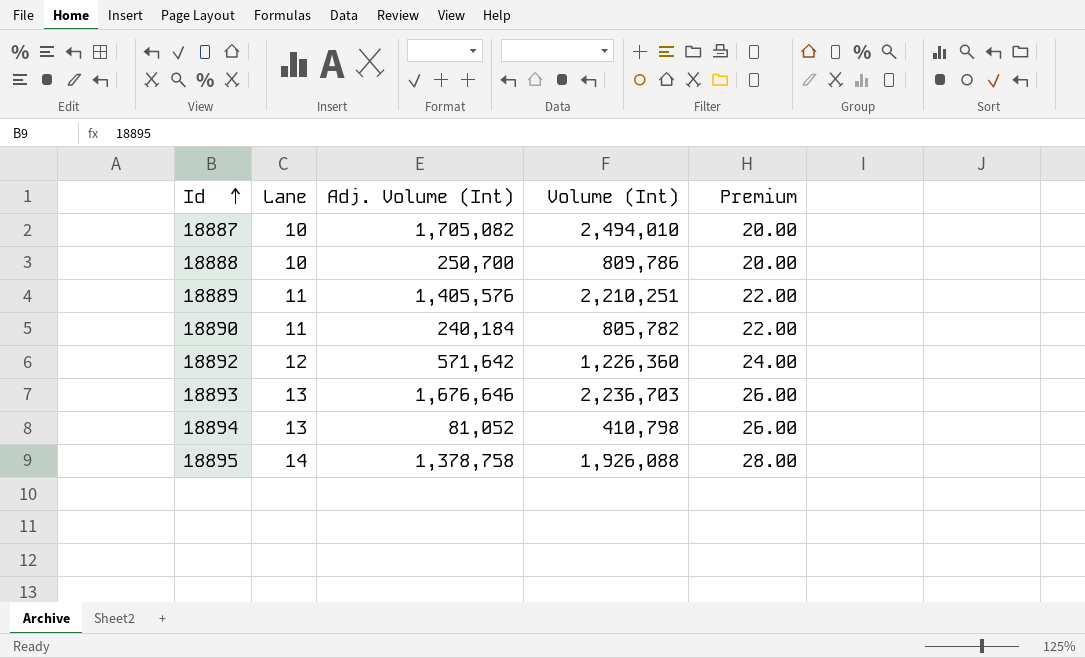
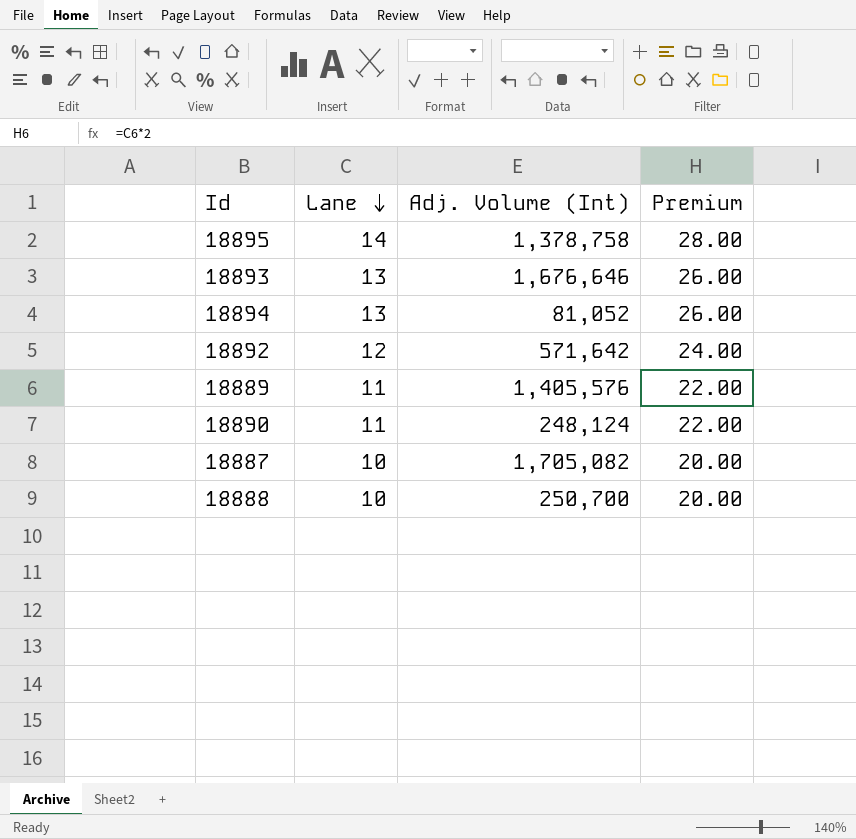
row order: Id ascending -> Lane descending
column Volume (Int) | position: 4 -> none
18890 | Adj. Volume (Int): 240,184 -> 248,124

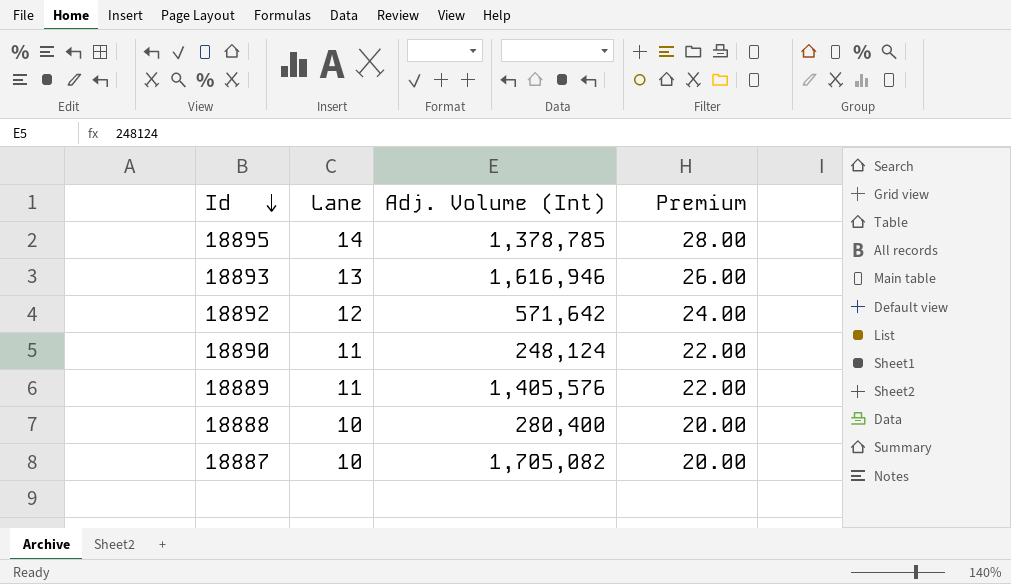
row order: Lane descending -> Id descending
row 18894: 13 | 81,052 | 26.00 -> none
18895 | Adj. Volume (Int): 1,378,758 -> 1,378,785
18893 | Adj. Volume (Int): 1,676,646 -> 1,616,946
18888 | Adj. Volume (Int): 250,700 -> 280,400

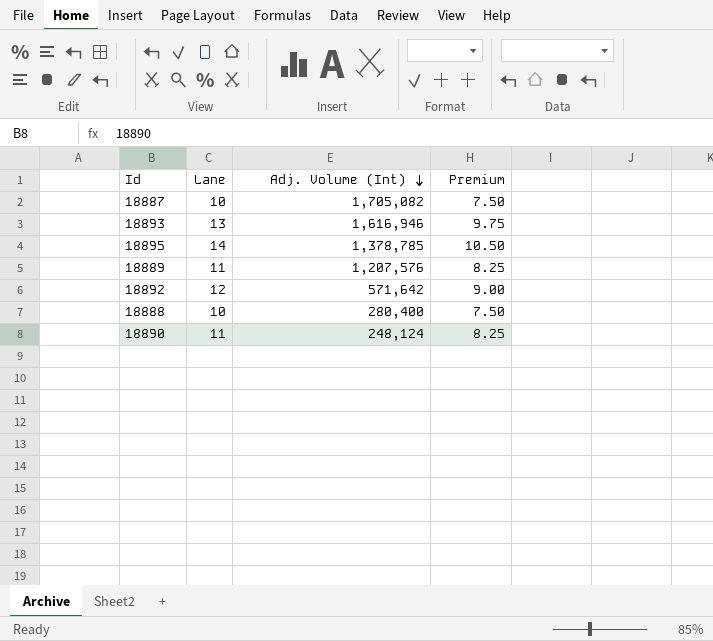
row order: Id descending -> Adj. Volume (Int) descending
column Premium | formula: [Lane] * 2 -> [Lane] * 0.75
18889 | Adj. Volume (Int): 1,405,576 -> 1,207,576

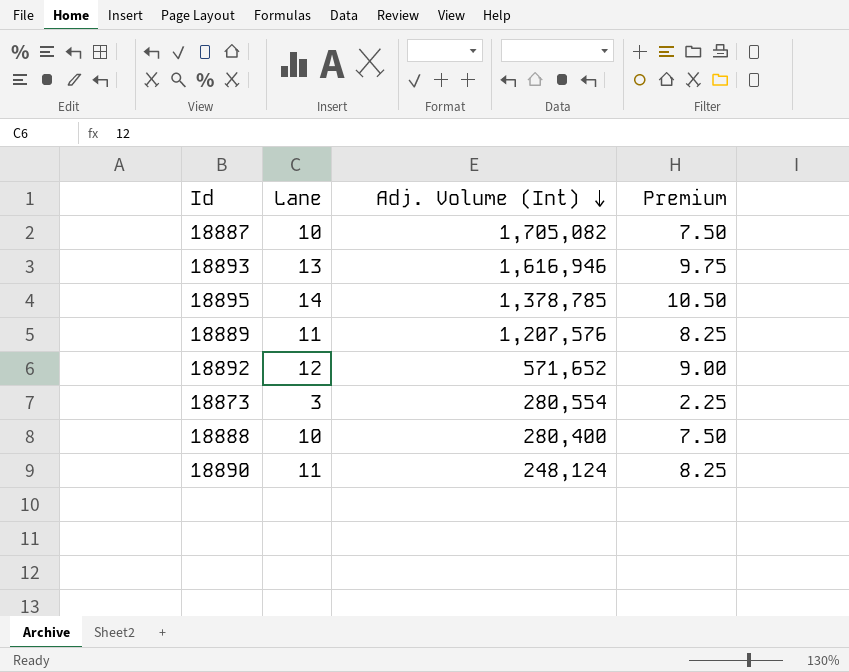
18892 | Adj. Volume (Int): 571,642 -> 571,652
row 18873: none -> 3 | 280,554 | 2.25

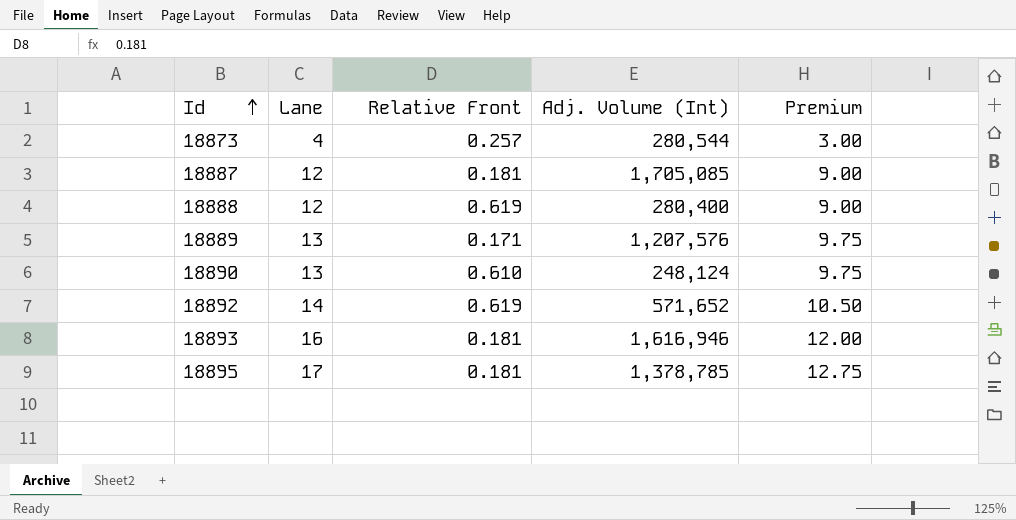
row order: Adj. Volume (Int) descending -> Id ascending
column Relative Front | position: none -> 3
18873 | Lane: 3 -> 4
18873 | Adj. Volume (Int): 280,554 -> 280,544
18873 | Premium: 2.25 -> 3.00
18887 | Lane: 10 -> 12
18887 | Adj. Volume (Int): 1,705,082 -> 1,705,085
18887 | Premium: 7.50 -> 9.00
18888 | Lane: 10 -> 12
18888 | Premium: 7.50 -> 9.00
18889 | Lane: 11 -> 13
18889 | Premium: 8.25 -> 9.75
18890 | Lane: 11 -> 13
18890 | Premium: 8.25 -> 9.75
18892 | Lane: 12 -> 14
18892 | Premium: 9.00 -> 10.50
18893 | Lane: 13 -> 16
18893 | Premium: 9.75 -> 12.00
18895 | Lane: 14 -> 17
18895 | Premium: 10.50 -> 12.75

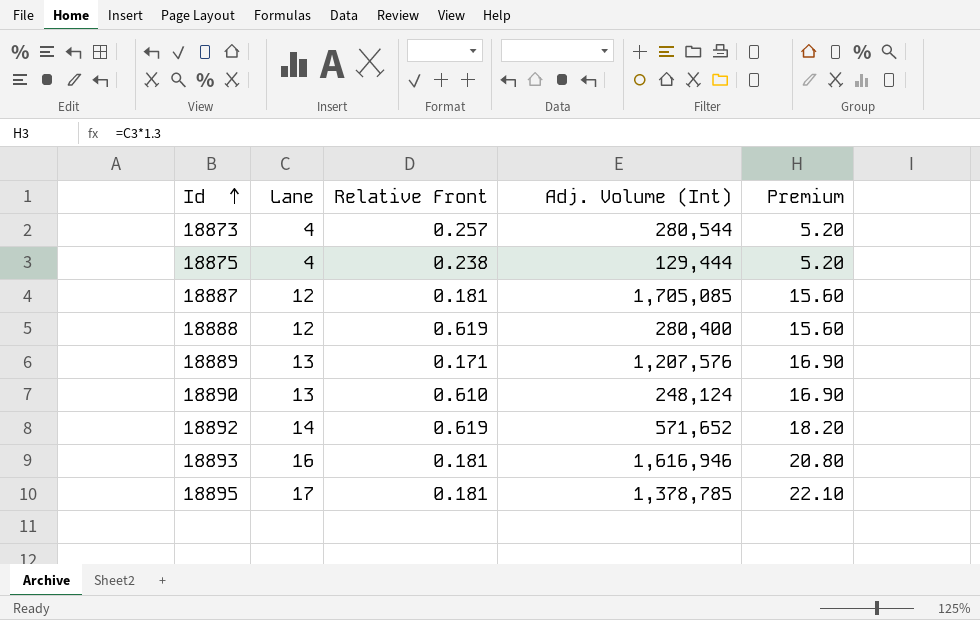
column Premium | formula: [Lane] * 0.75 -> [Lane] * 1.3
row 18875: none -> 4 | 0.238 | 129,444 | 5.20

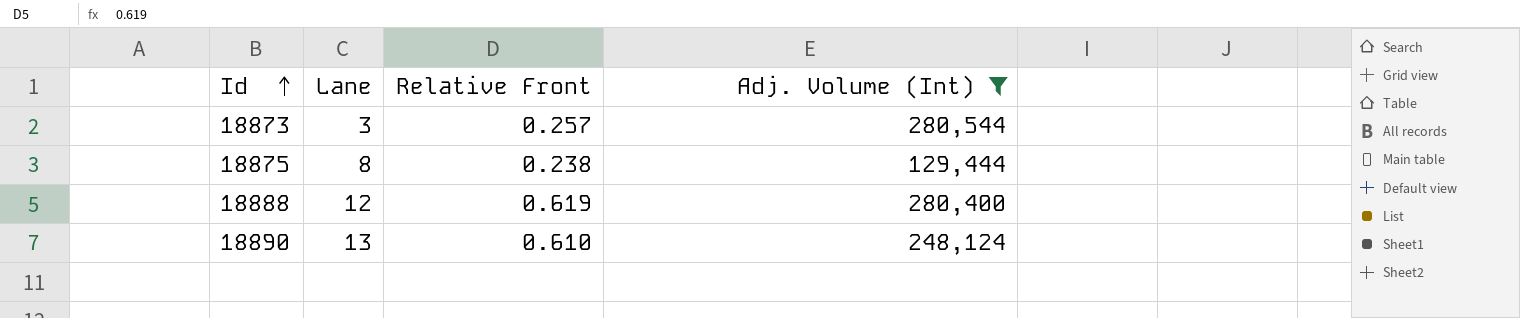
filter: none -> Adj. Volume (Int) <= 280,544
column Premium | formula: [Lane] * 1.3 -> none
18873 | Lane: 4 -> 3
18875 | Lane: 4 -> 8

